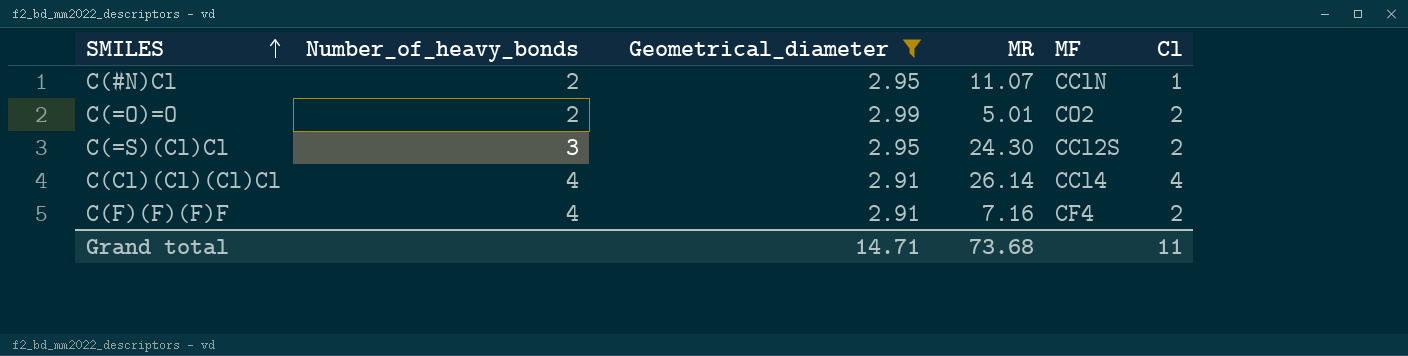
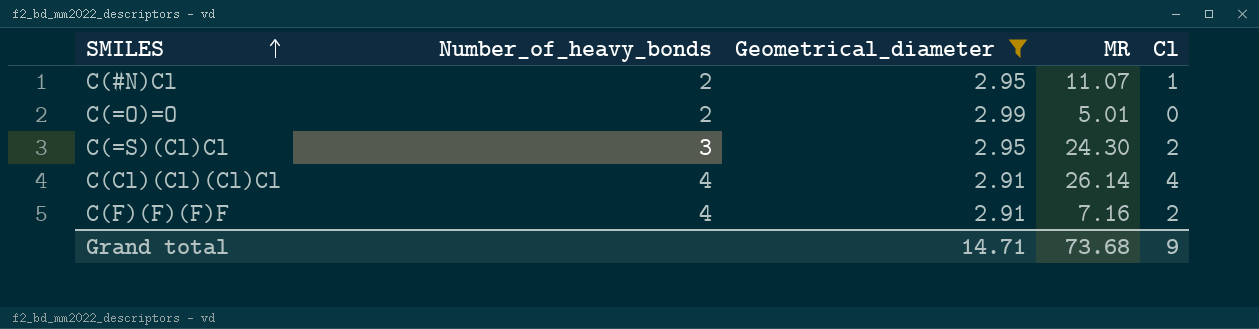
column MF | position: 5 -> none
C(=O)=O | Cl: 2 -> 0
Grand total | Cl: 11 -> 9

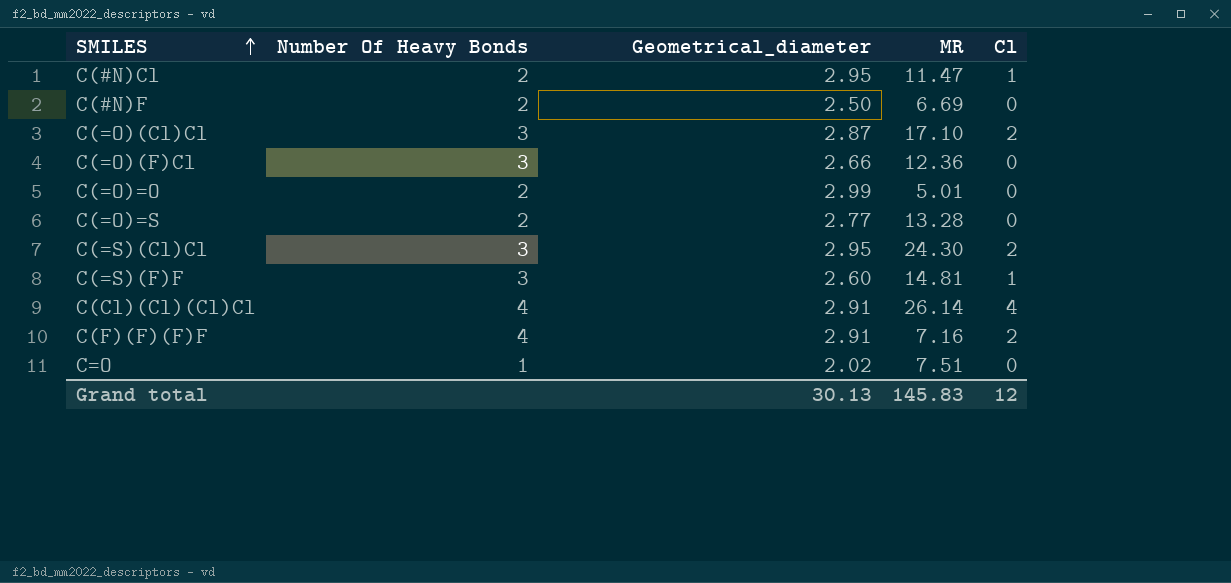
filter: Geometrical_diameter >= 2.91 -> none
column name: Number_of_heavy_bonds -> Number Of Heavy Bonds
C(#N)Cl | MR: 11.07 -> 11.47
Grand total | Geometrical_diameter: 14.71 -> 30.13
Grand total | MR: 73.68 -> 145.83
Grand total | Cl: 9 -> 12

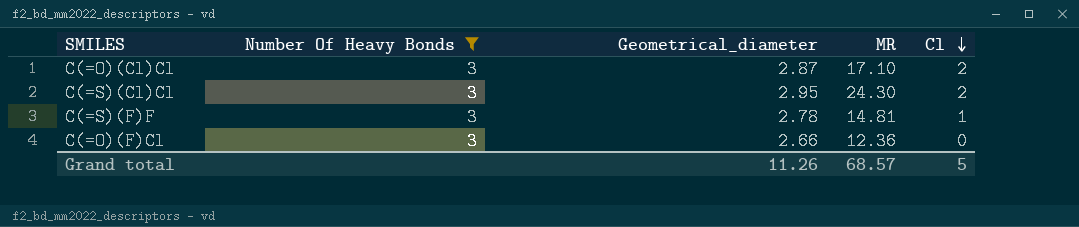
filter: none -> Number Of Heavy Bonds = 3
row order: SMILES ascending -> Cl descending
C(=S)(F)F | Geometrical_diameter: 2.60 -> 2.78
Grand total | Geometrical_diameter: 30.13 -> 11.26
Grand total | MR: 145.83 -> 68.57
Grand total | Cl: 12 -> 5

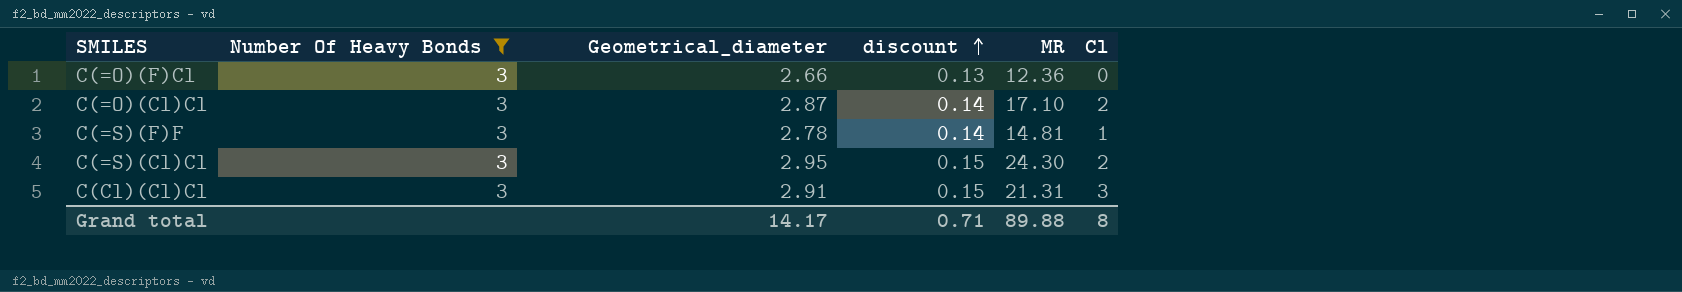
row order: Cl descending -> discount ascending
column discount | formula: none -> [Geometrical_diameter] * 0.05
row C(Cl)(Cl)Cl: none -> 3 | 2.91 | 0.15 | 21.31 | 3
Grand total | Geometrical_diameter: 11.26 -> 14.17
Grand total | MR: 68.57 -> 89.88
Grand total | Cl: 5 -> 8

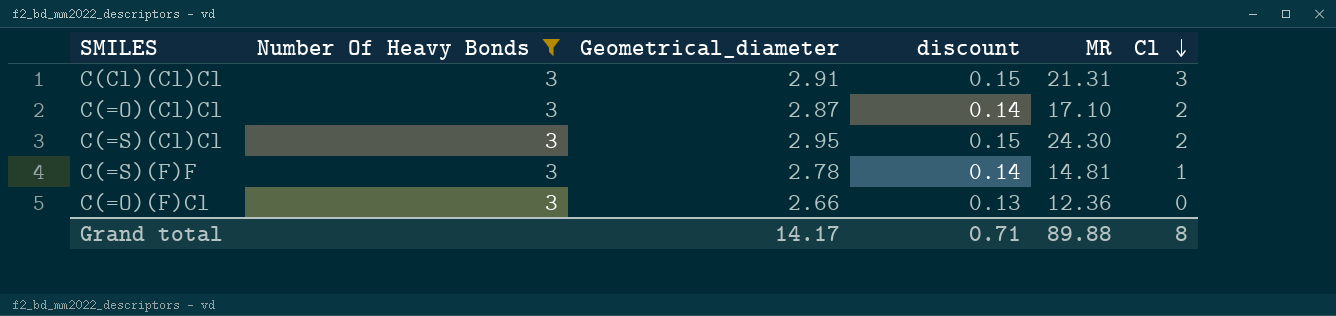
row order: discount ascending -> Cl descending

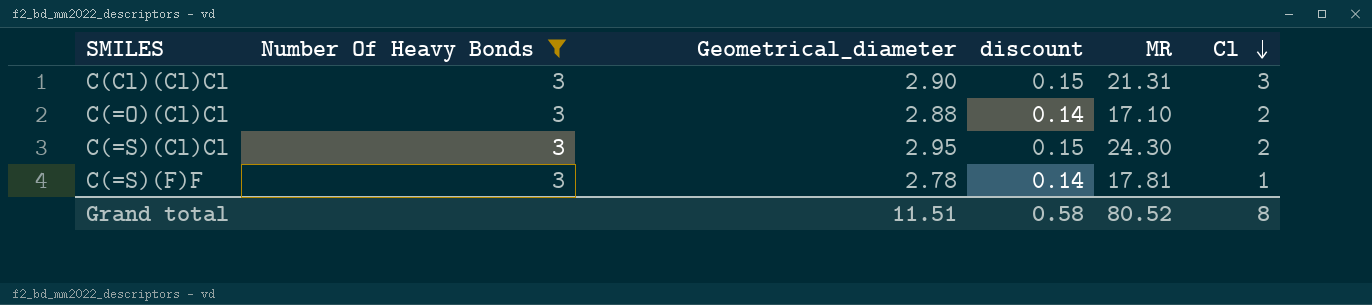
row C(=O)(F)Cl: 3 | 2.66 | 0.13 | 12.36 | 0 -> none
C(Cl)(Cl)Cl | Geometrical_diameter: 2.91 -> 2.90
C(=O)(Cl)Cl | Geometrical_diameter: 2.87 -> 2.88
C(=S)(F)F | MR: 14.81 -> 17.81
Grand total | Geometrical_diameter: 14.17 -> 11.51
Grand total | discount: 0.71 -> 0.58
Grand total | MR: 89.88 -> 80.52

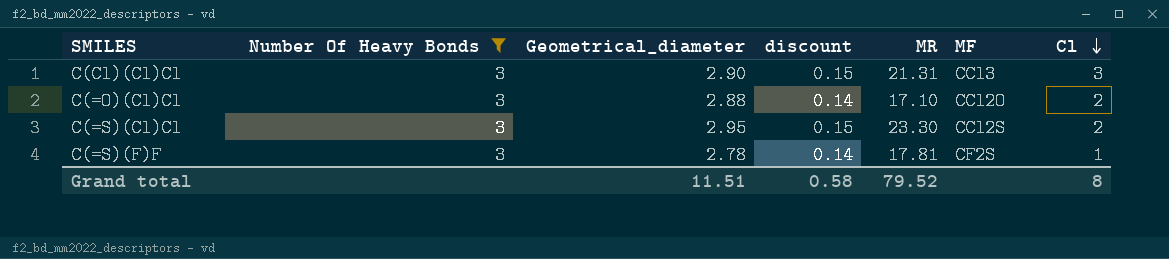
column MF | position: none -> 6
C(=S)(Cl)Cl | MR: 24.30 -> 23.30
Grand total | MR: 80.52 -> 79.52

